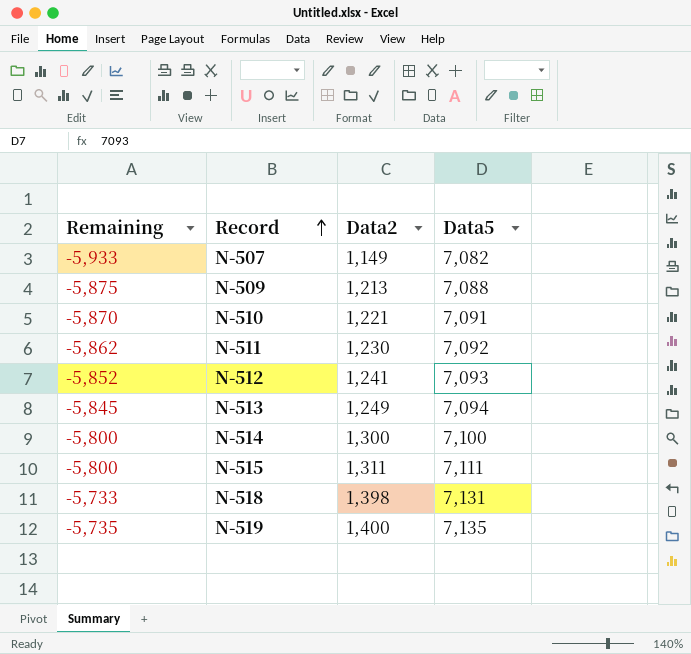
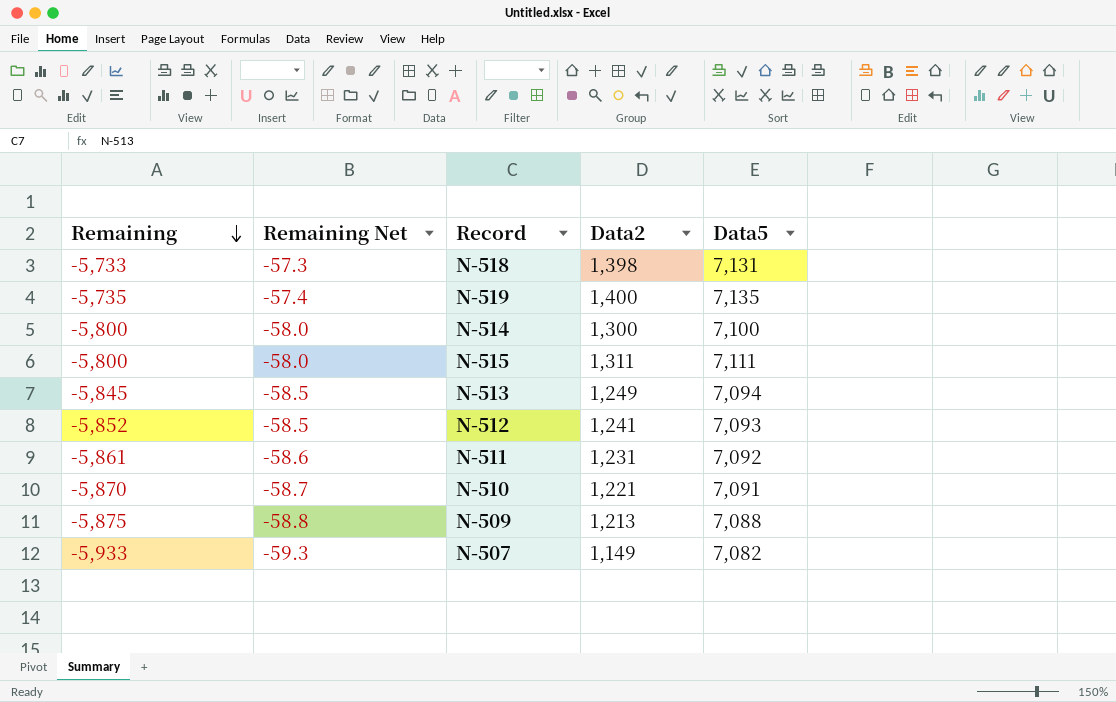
row order: Record ascending -> Remaining descending
column Remaining Net | formula: none -> [Remaining] * 0.01
N-511 | Remaining: -5,862 -> -5,861
N-511 | Data2: 1,230 -> 1,231

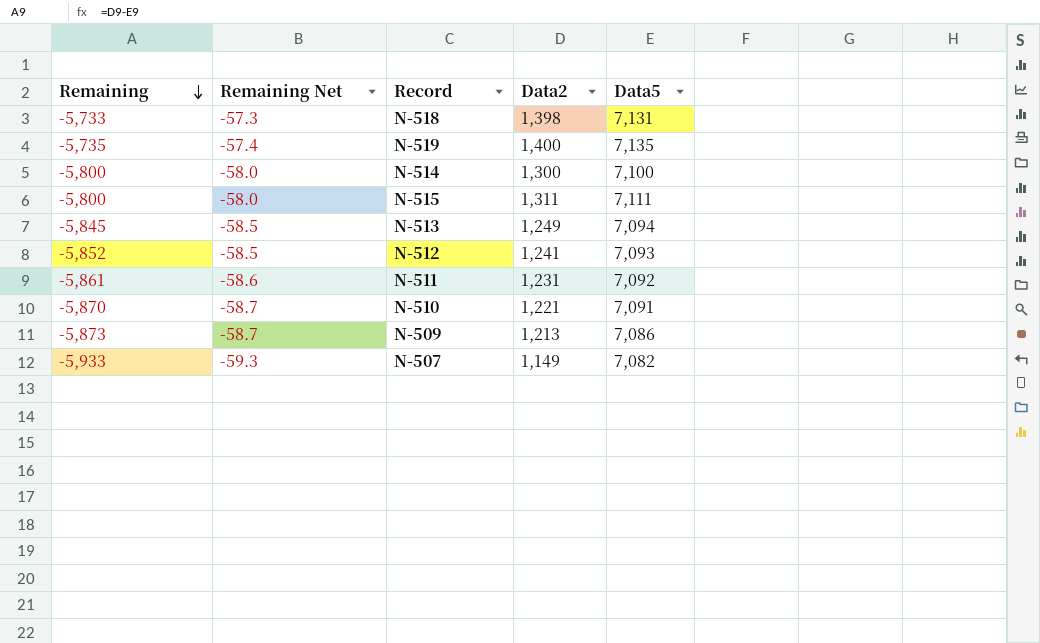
N-509 | Remaining: -5,875 -> -5,873
N-509 | Remaining Net: -58.8 -> -58.7
N-509 | Data5: 7,088 -> 7,086

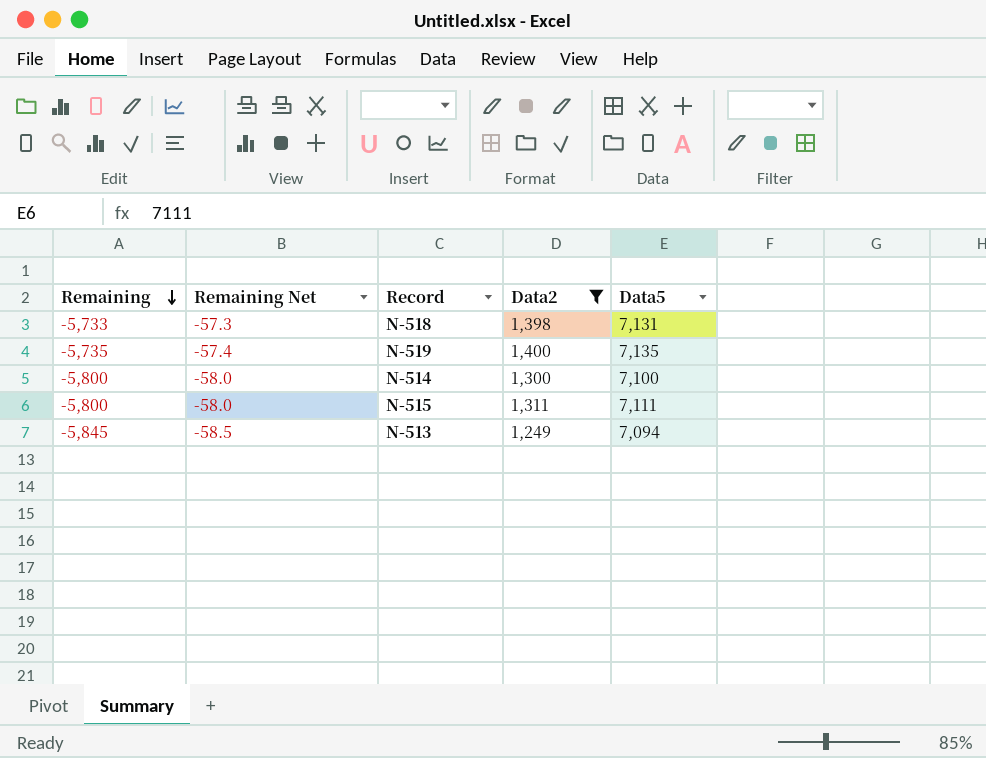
filter: none -> Data2 >= 1,249

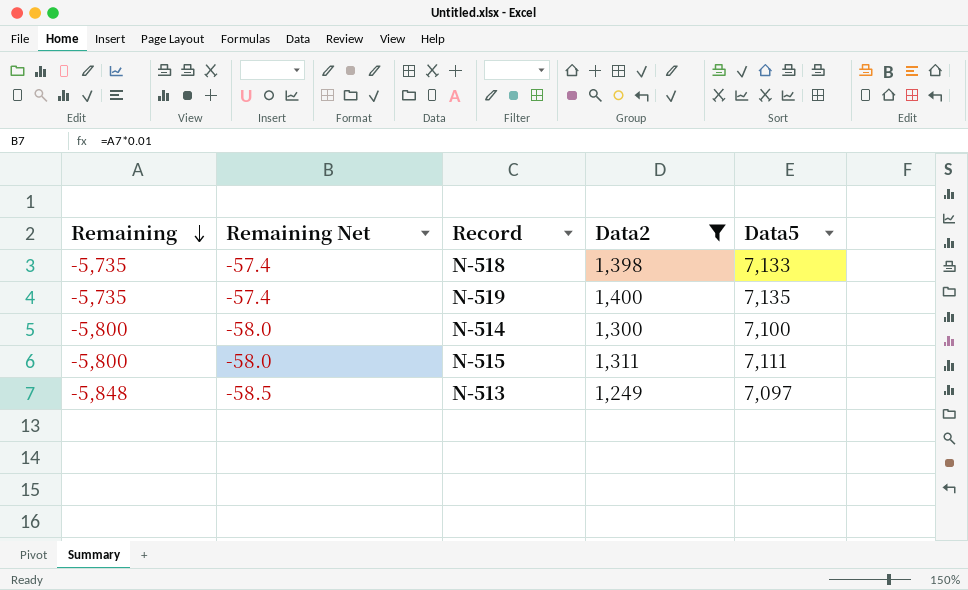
N-518 | Remaining: -5,733 -> -5,735
N-518 | Remaining Net: -57.3 -> -57.4
N-518 | Data5: 7,131 -> 7,133
N-513 | Remaining: -5,845 -> -5,848
N-513 | Data5: 7,094 -> 7,097

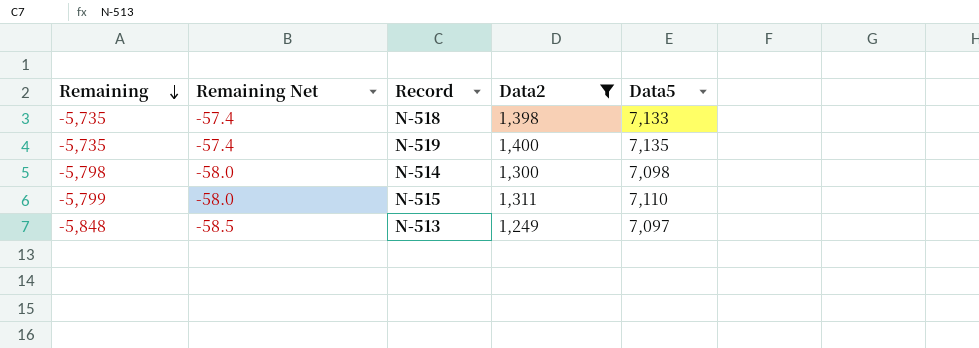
N-514 | Remaining: -5,800 -> -5,798
N-514 | Data5: 7,100 -> 7,098
N-515 | Remaining: -5,800 -> -5,799
N-515 | Data5: 7,111 -> 7,110

